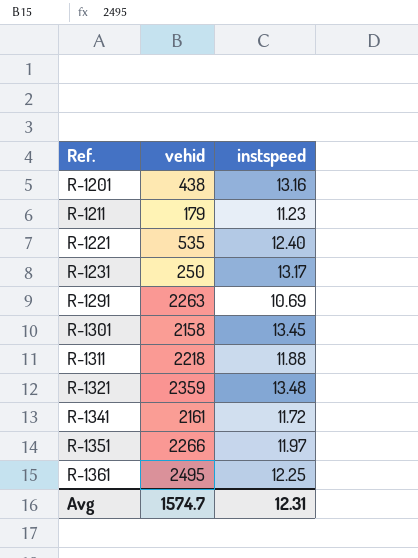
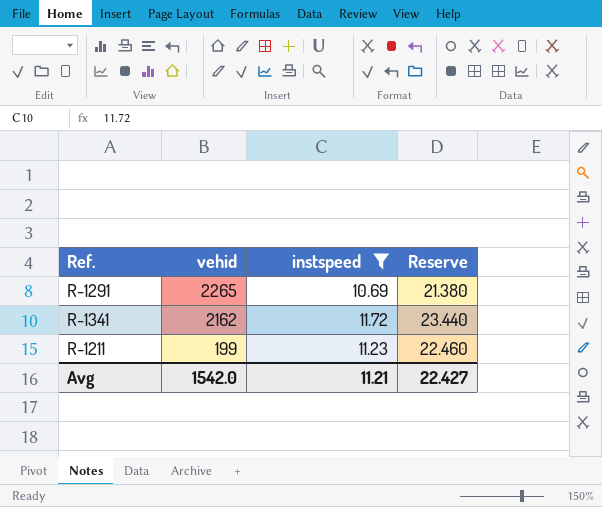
filter: none -> instspeed <= 11.72
row order: Ref. ascending -> vehid descending
column Reserve | formula: none -> [instspeed] * 2
R-1291 | vehid: 2263 -> 2265
R-1341 | vehid: 2161 -> 2162
R-1211 | vehid: 179 -> 199
Avg | vehid: 1574.7 -> 1542.0
Avg | instspeed: 12.31 -> 11.21

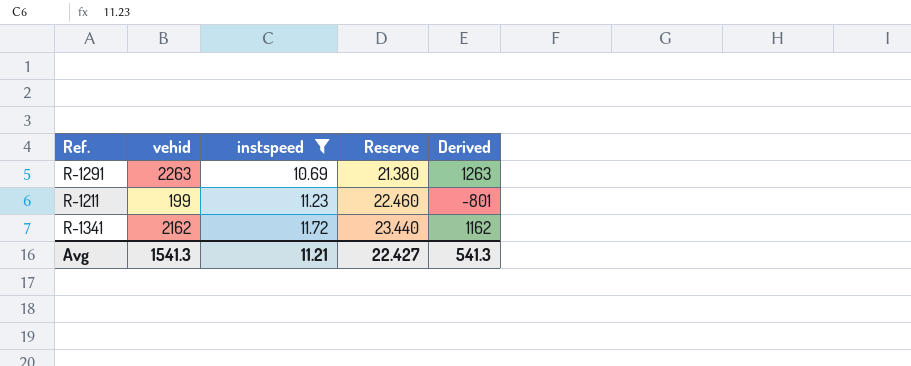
row order: vehid descending -> instspeed ascending
column Derived | formula: none -> [vehid] - 1000
R-1291 | vehid: 2265 -> 2263
Avg | vehid: 1542.0 -> 1541.3

